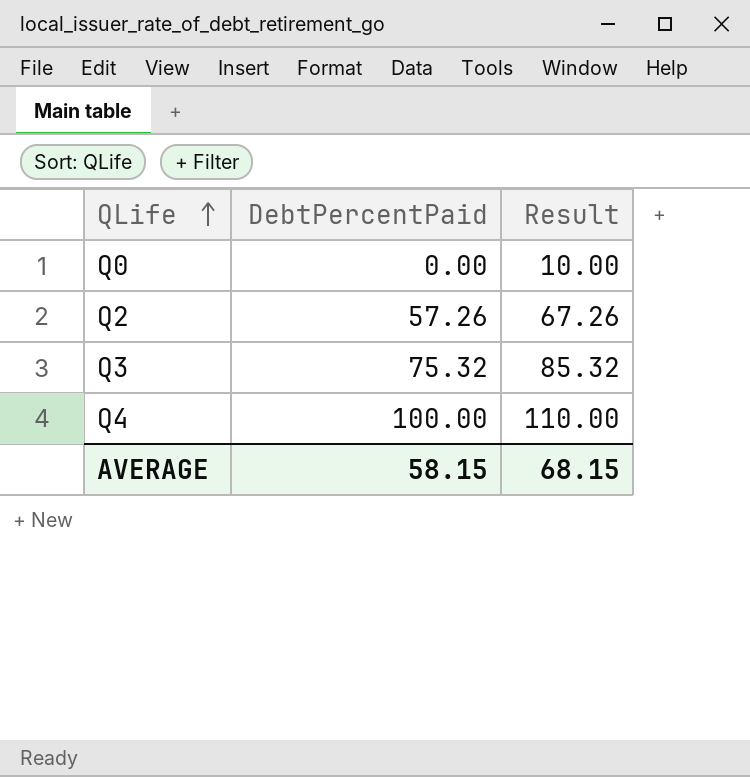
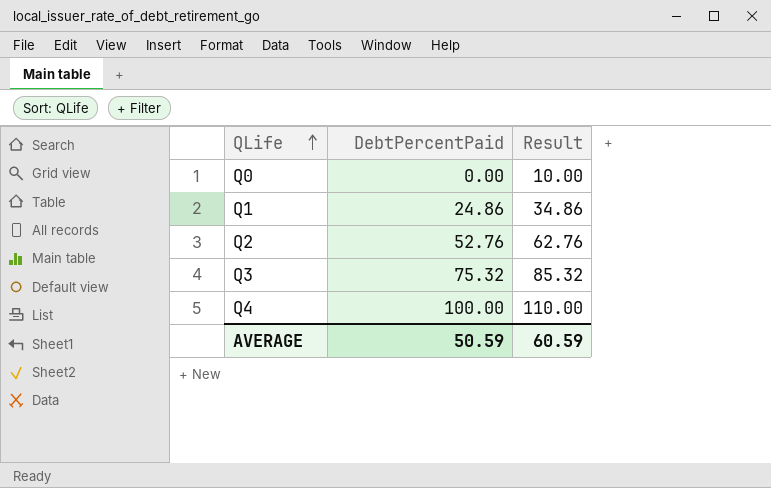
row Q1: none -> 24.86 | 34.86
Q2 | DebtPercentPaid: 57.26 -> 52.76
Q2 | Result: 67.26 -> 62.76
AVERAGE | DebtPercentPaid: 58.15 -> 50.59
AVERAGE | Result: 68.15 -> 60.59

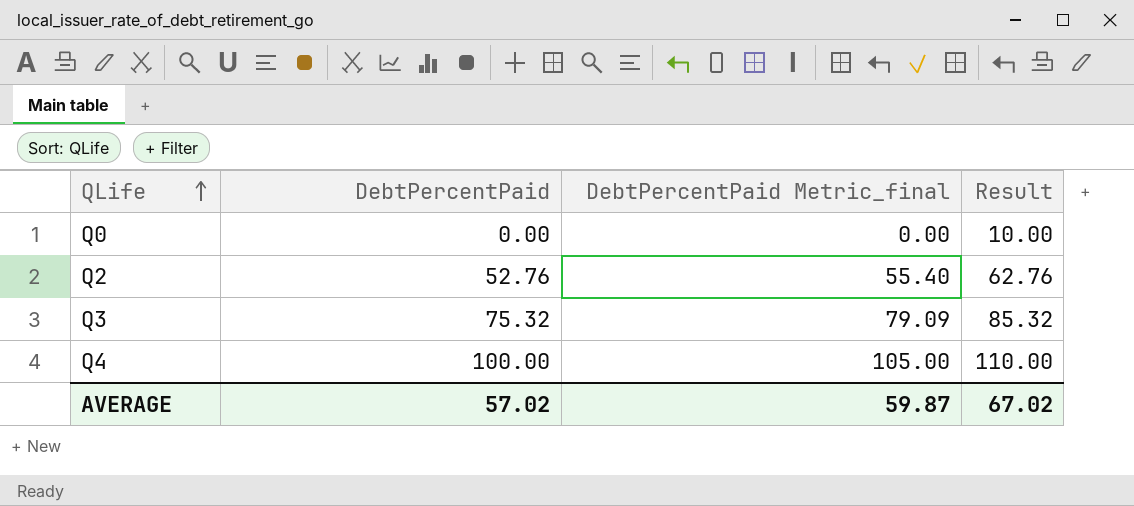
column DebtPercentPaid Metric_final | formula: none -> [DebtPercentPaid] * 1.05
row Q1: 24.86 | 34.86 -> none
AVERAGE | DebtPercentPaid: 50.59 -> 57.02
AVERAGE | Result: 60.59 -> 67.02

